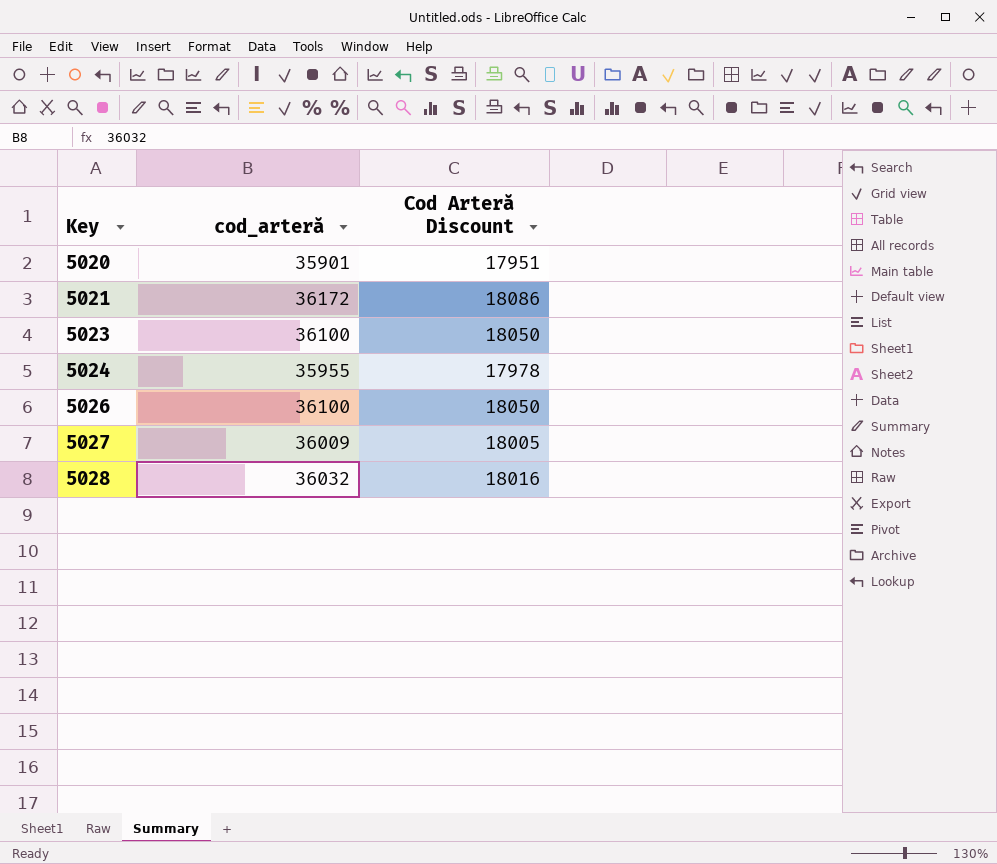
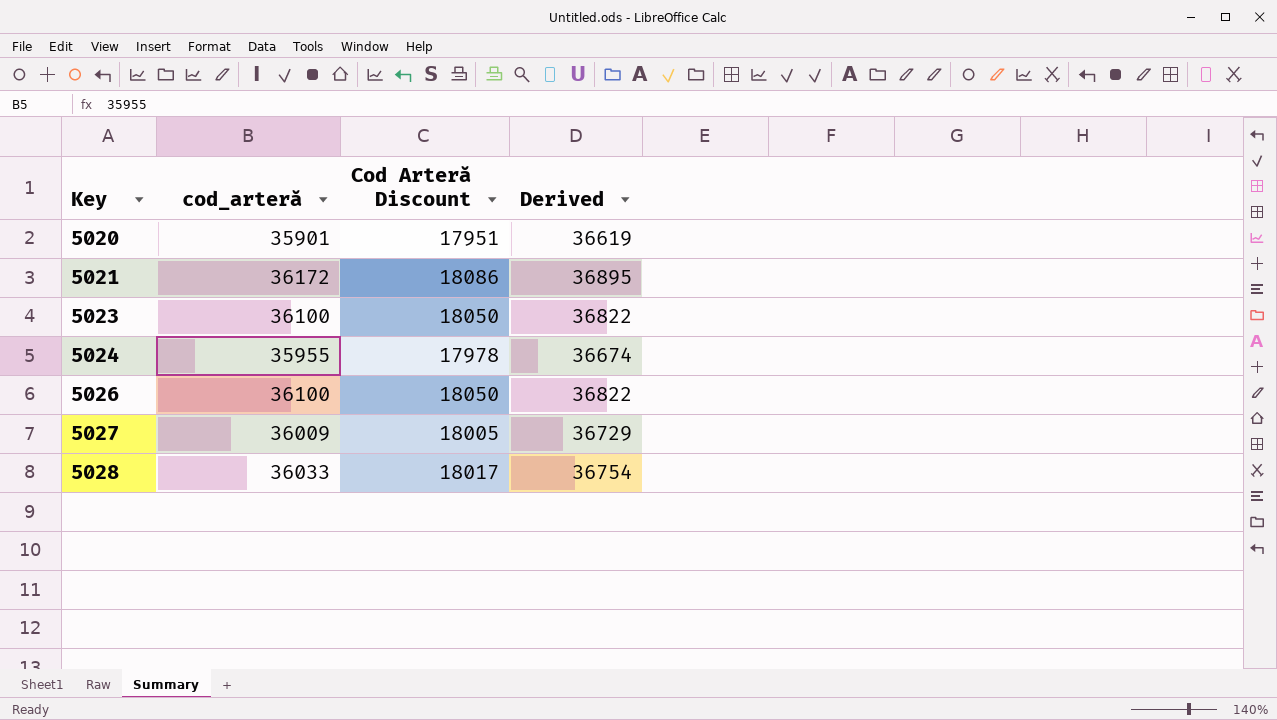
column Derived | formula: none -> [cod_arteră] * 1.02
5028 | cod_arteră: 36032 -> 36033
5028 | Cod Arteră Discount: 18016 -> 18017

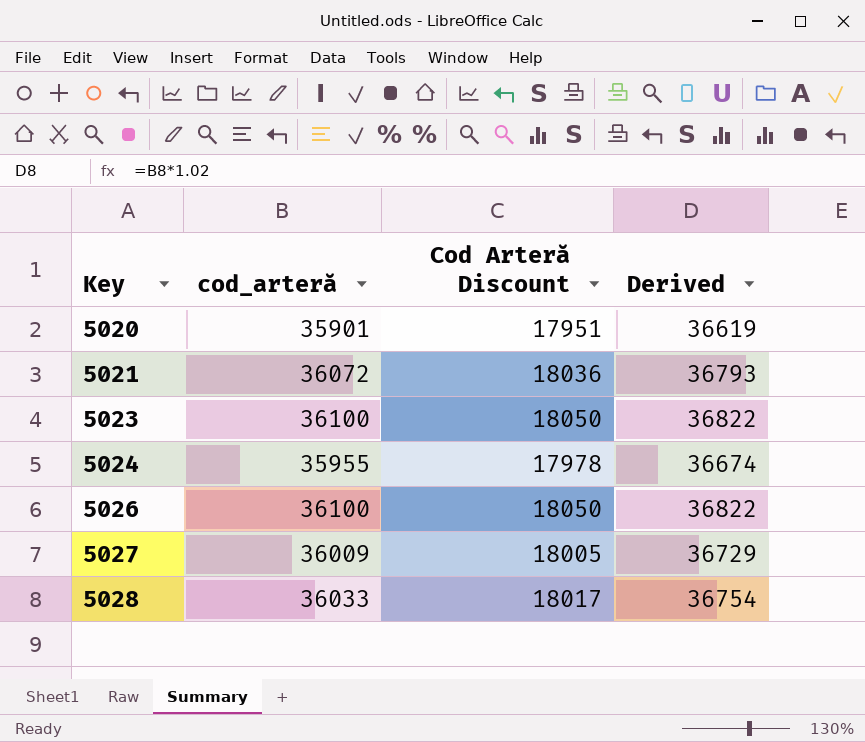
5021 | cod_arteră: 36172 -> 36072
5021 | Cod Arteră Discount: 18086 -> 18036
5021 | Derived: 36895 -> 36793

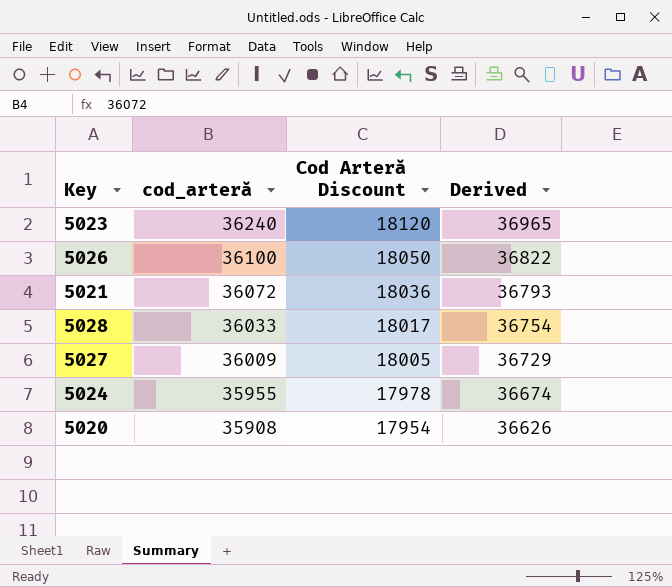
row order: Key ascending -> cod_arteră descending
5023 | cod_arteră: 36100 -> 36240
5023 | Cod Arteră Discount: 18050 -> 18120
5023 | Derived: 36822 -> 36965
5020 | cod_arteră: 35901 -> 35908
5020 | Cod Arteră Discount: 17951 -> 17954
5020 | Derived: 36619 -> 36626

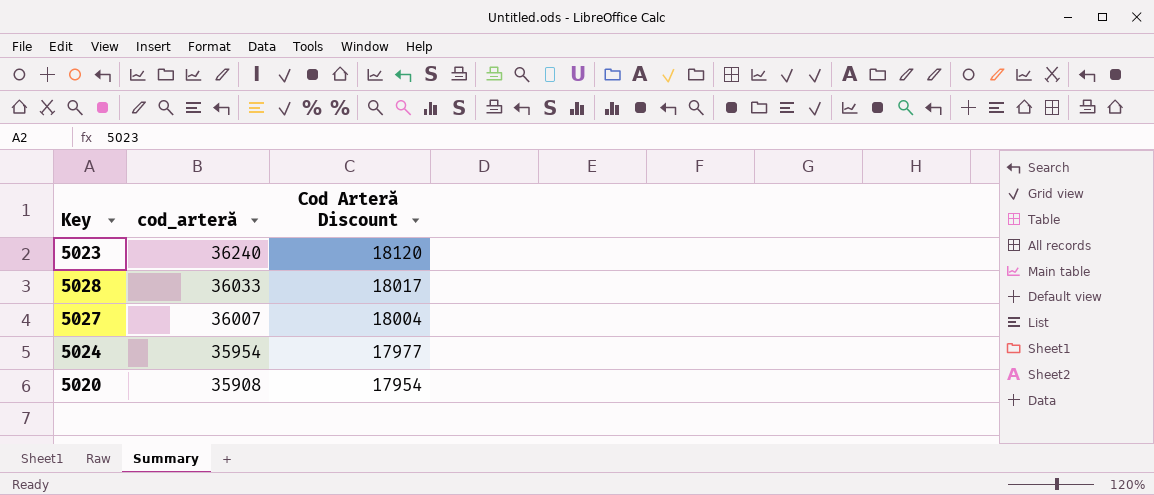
column Derived | formula: [cod_arteră] * 1.02 -> none
row 5026: 36100 | 18050 | 36822 -> none
row 5021: 36072 | 18036 | 36793 -> none
5027 | cod_arteră: 36009 -> 36007
5027 | Cod Arteră Discount: 18005 -> 18004
5024 | cod_arteră: 35955 -> 35954
5024 | Cod Arteră Discount: 17978 -> 17977

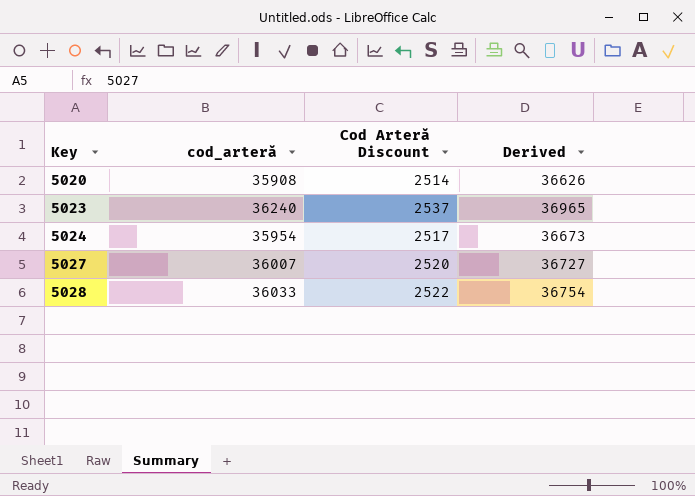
row order: cod_arteră descending -> Key ascending
column Cod Arteră Discount | formula: [cod_arteră] * 0.5 -> [cod_arteră] * 0.07
column Derived | formula: none -> [cod_arteră] * 1.02

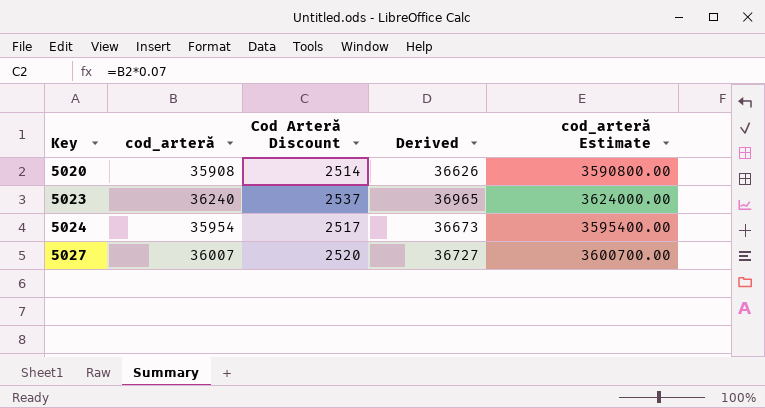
column cod_arteră Estimate | formula: none -> [cod_arteră] * 100
row 5028: 36033 | 2522 | 36754 -> none

